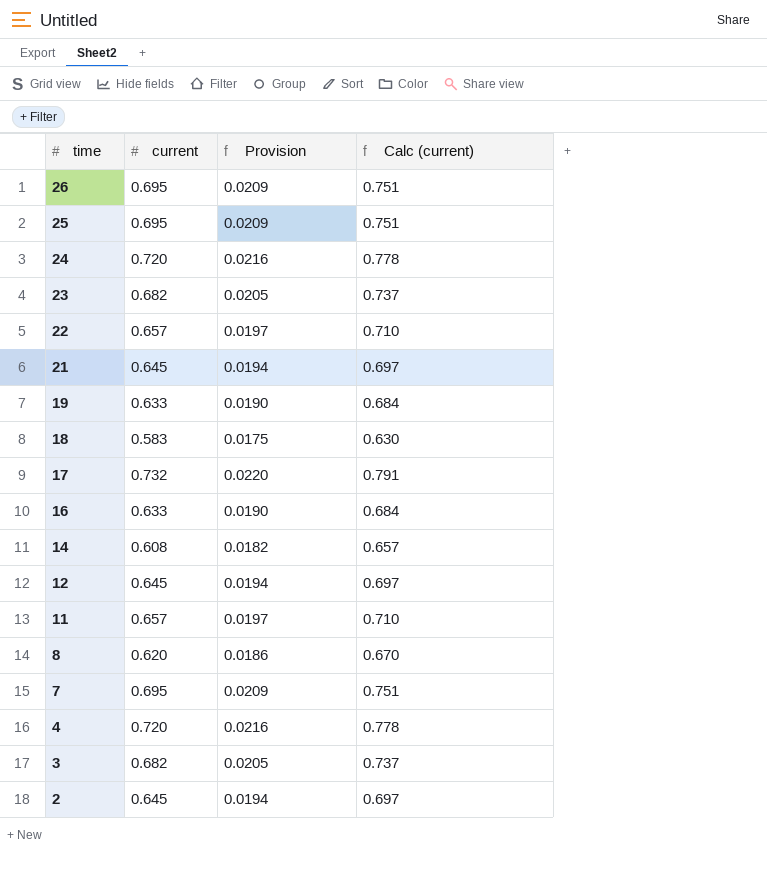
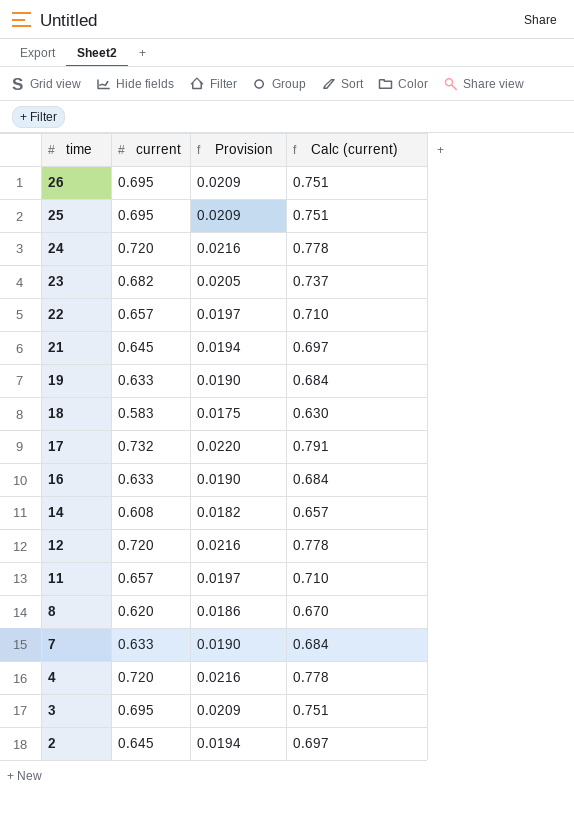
12 | current: 0.645 -> 0.720
12 | Provision: 0.0194 -> 0.0216
12 | Calc (current): 0.697 -> 0.778
7 | current: 0.695 -> 0.633
7 | Provision: 0.0209 -> 0.0190
7 | Calc (current): 0.751 -> 0.684
3 | current: 0.682 -> 0.695
3 | Provision: 0.0205 -> 0.0209
3 | Calc (current): 0.737 -> 0.751

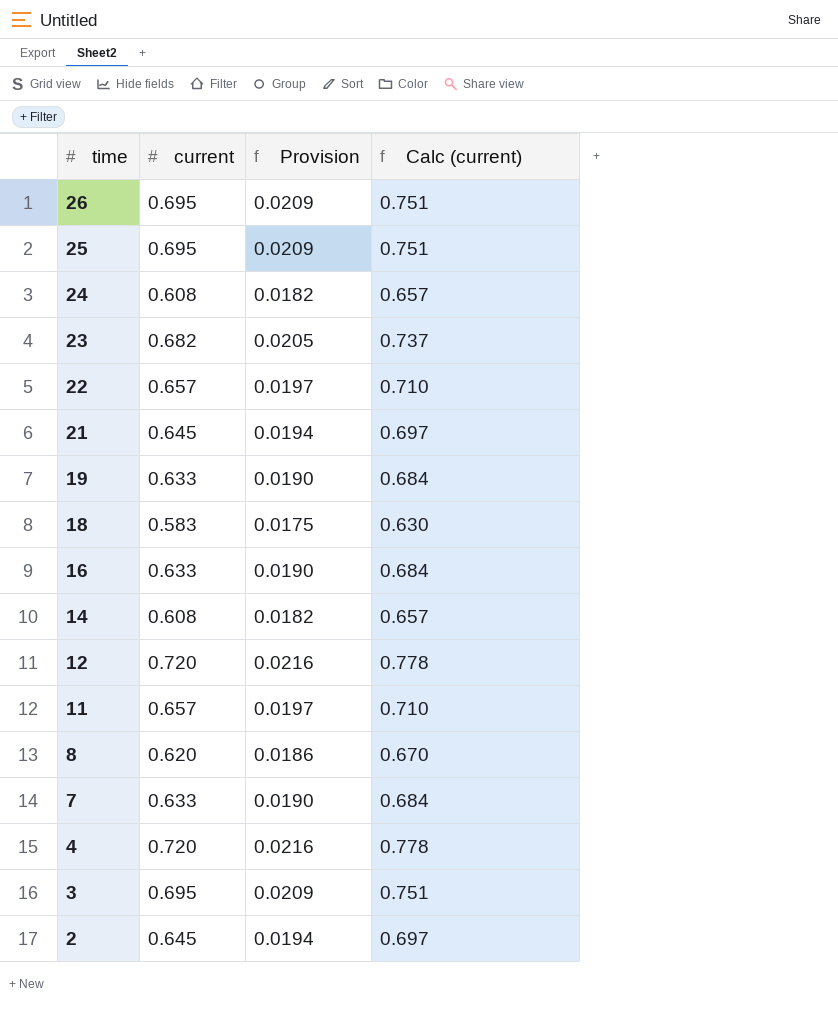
row 17: 0.732 | 0.0220 | 0.791 -> none
24 | current: 0.720 -> 0.608
24 | Provision: 0.0216 -> 0.0182
24 | Calc (current): 0.778 -> 0.657

